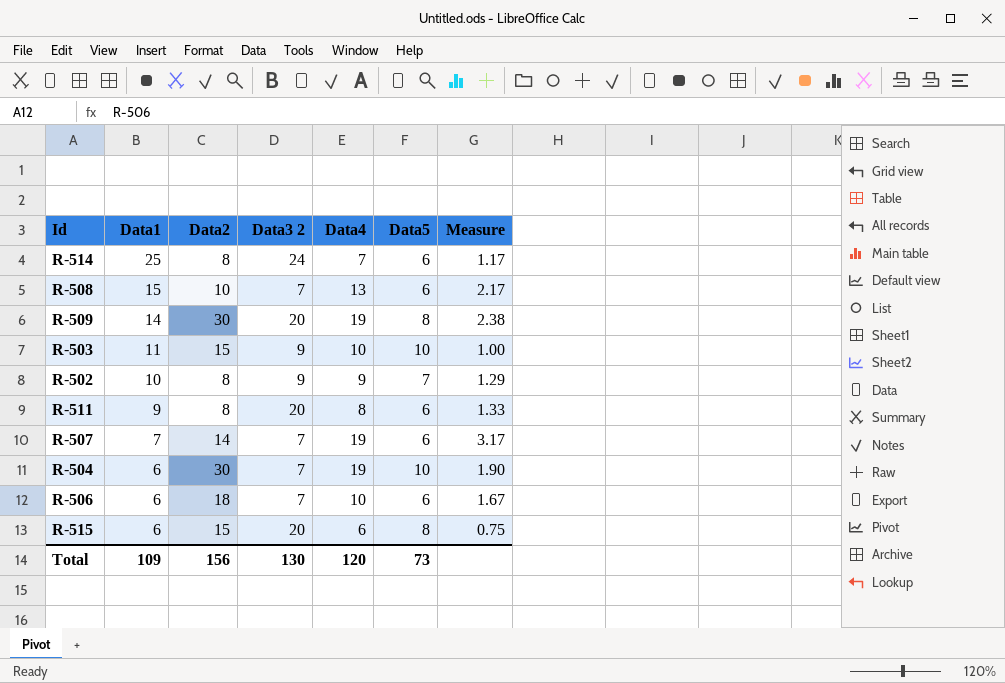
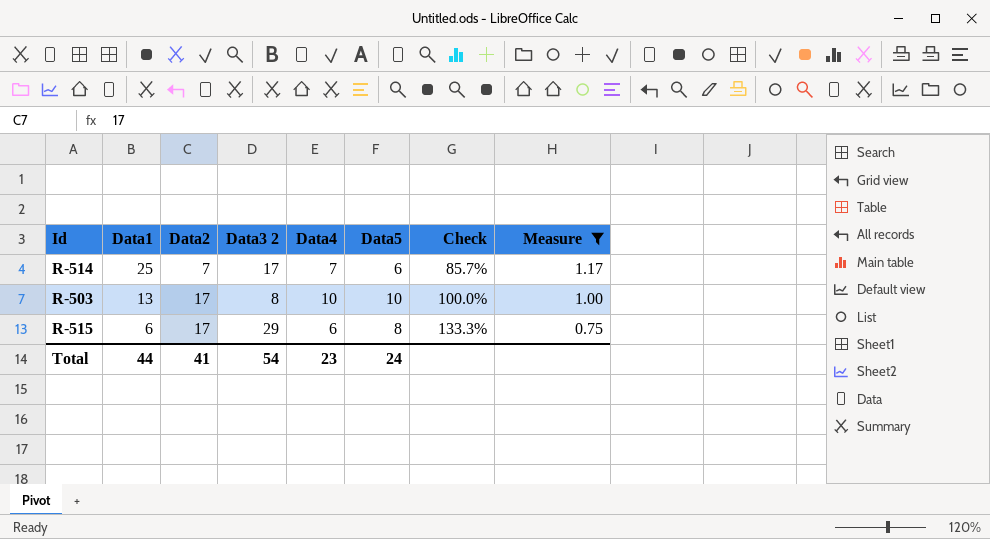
filter: none -> Measure <= 1.17
column Check | formula: none -> [Data5] / [Data4]
R-514 | Data2: 8 -> 7
R-514 | Data3 2: 24 -> 17
R-503 | Data1: 11 -> 13
R-503 | Data2: 15 -> 17
R-503 | Data3 2: 9 -> 8
R-515 | Data2: 15 -> 17
R-515 | Data3 2: 20 -> 29
Total | Data1: 109 -> 44
Total | Data2: 156 -> 41
Total | Data3 2: 130 -> 54
Total | Data4: 120 -> 23
Total | Data5: 73 -> 24

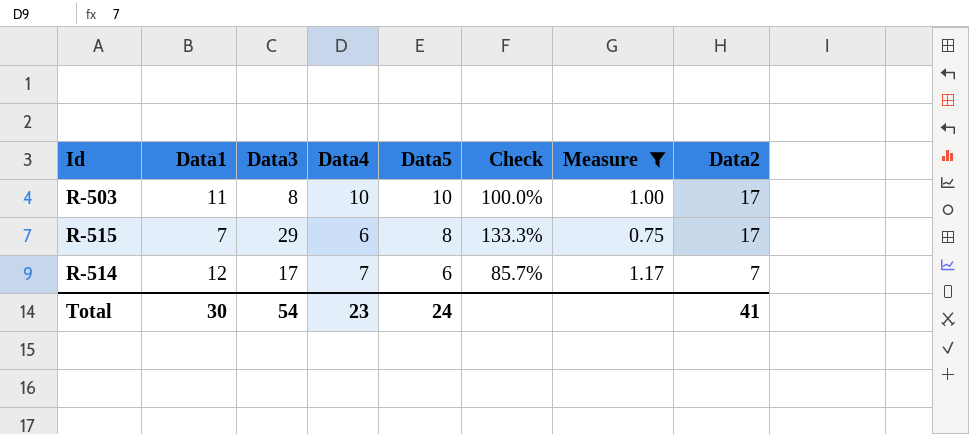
row order: Data1 descending -> Data5 descending
column name: Data3 2 -> Data3
column Data2 | position: 3 -> 8
R-503 | Data1: 13 -> 11
R-515 | Data1: 6 -> 7
R-514 | Data1: 25 -> 12
Total | Data1: 44 -> 30

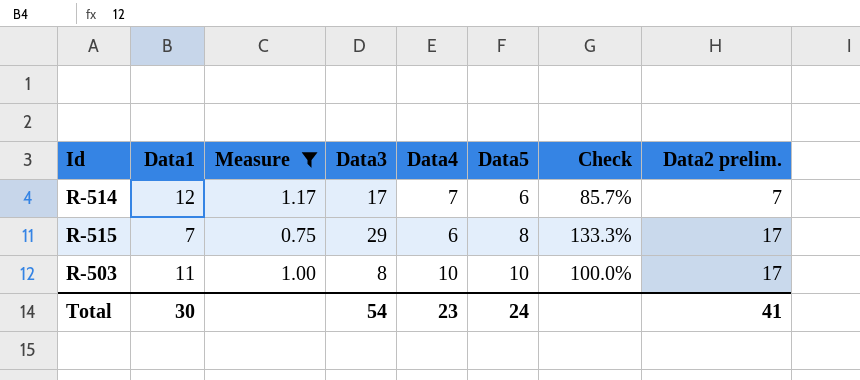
row order: Data5 descending -> Data5 ascending
column Measure | position: 7 -> 3
column name: Data2 -> Data2 prelim.

